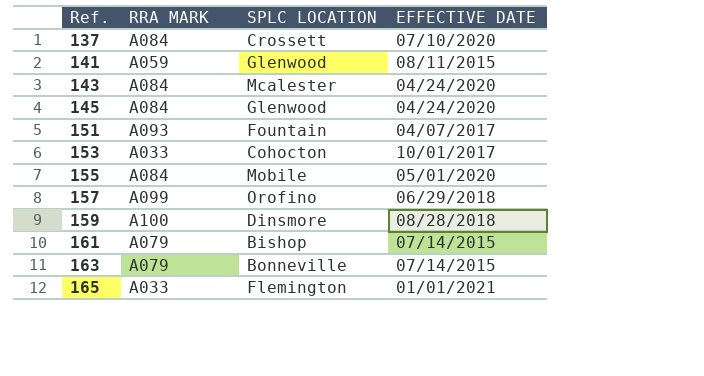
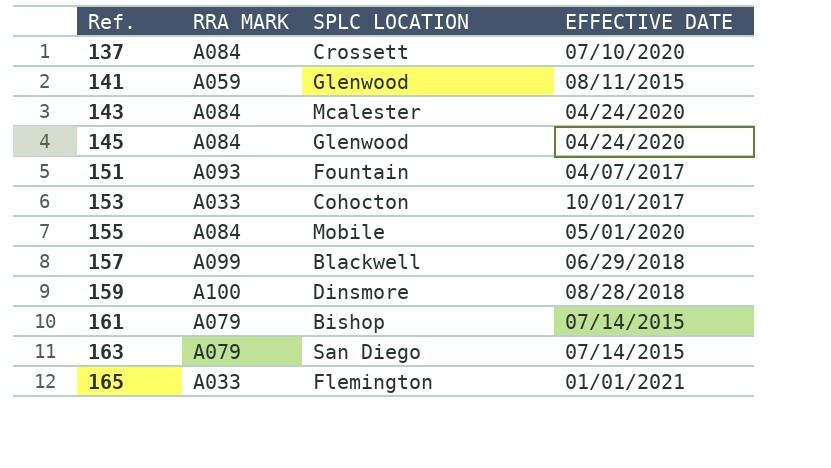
157 | SPLC LOCATION: Orofino -> Blackwell
163 | SPLC LOCATION: Bonneville -> San Diego

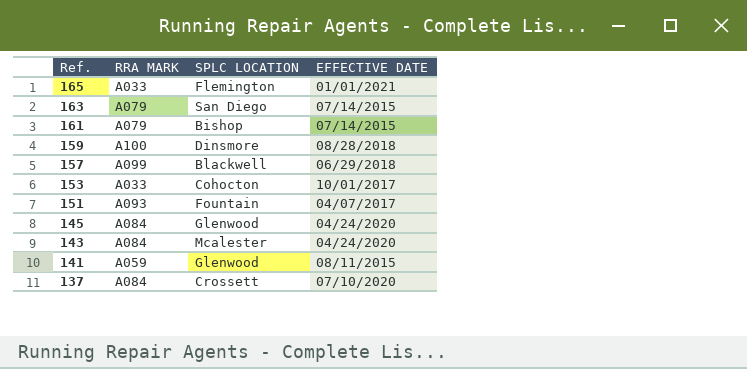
row order: Ref. ascending -> Ref. descending
row 155: A084 | Mobile | 05/01/2020 -> none

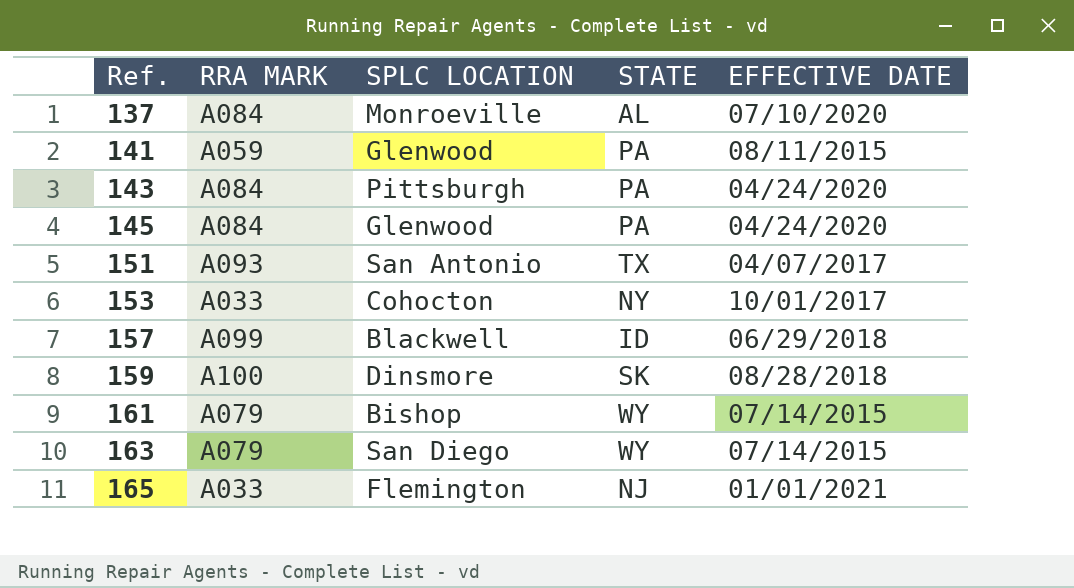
row order: Ref. descending -> Ref. ascending
column STATE | position: none -> 4
137 | SPLC LOCATION: Crossett -> Monroeville
143 | SPLC LOCATION: Mcalester -> Pittsburgh
151 | SPLC LOCATION: Fountain -> San Antonio

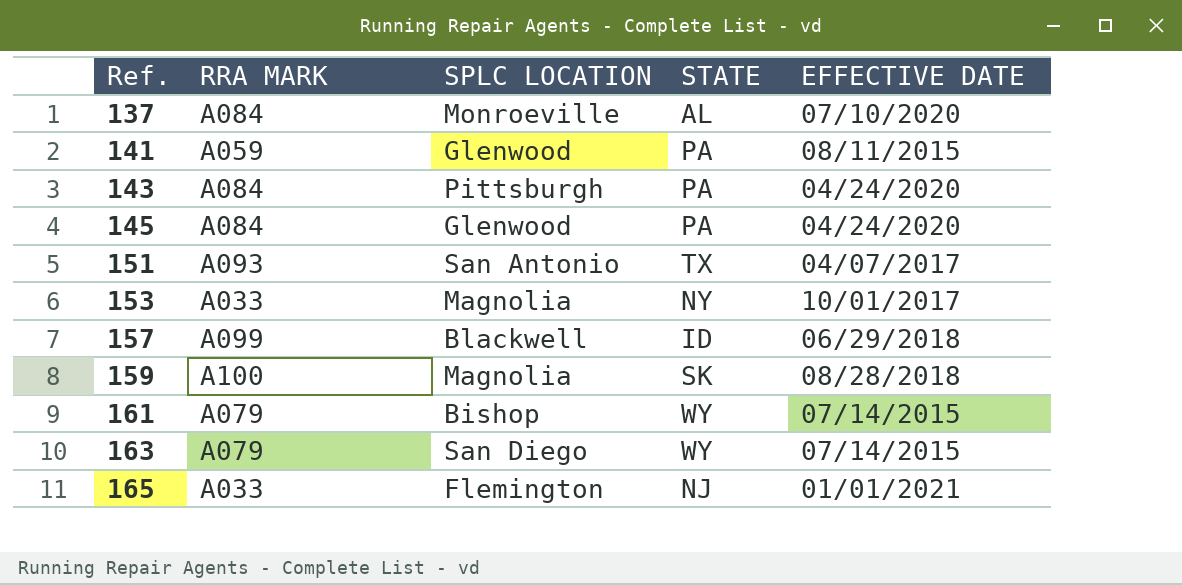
153 | SPLC LOCATION: Cohocton -> Magnolia
159 | SPLC LOCATION: Dinsmore -> Magnolia

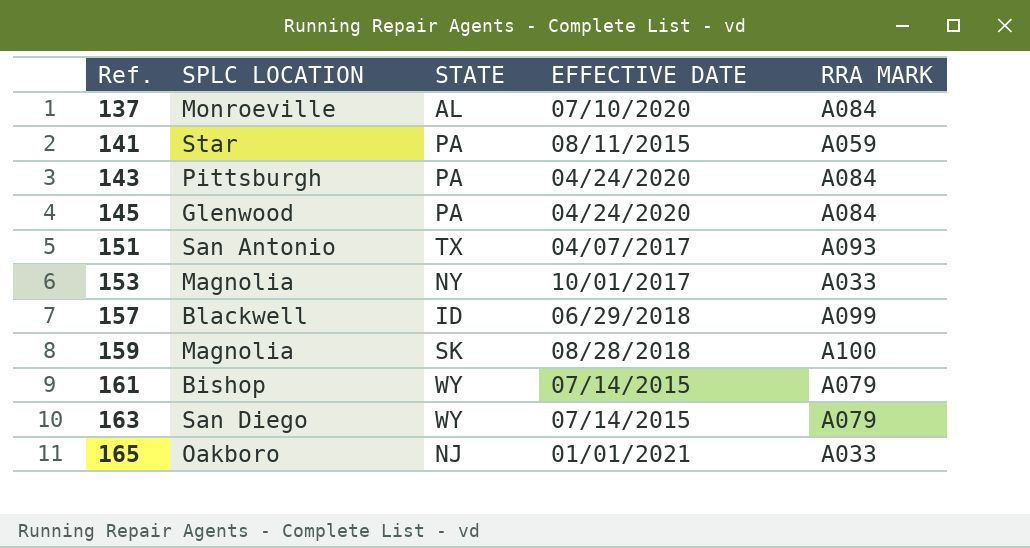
column RRA MARK | position: 2 -> 5
141 | SPLC LOCATION: Glenwood -> Star
165 | SPLC LOCATION: Flemington -> Oakboro

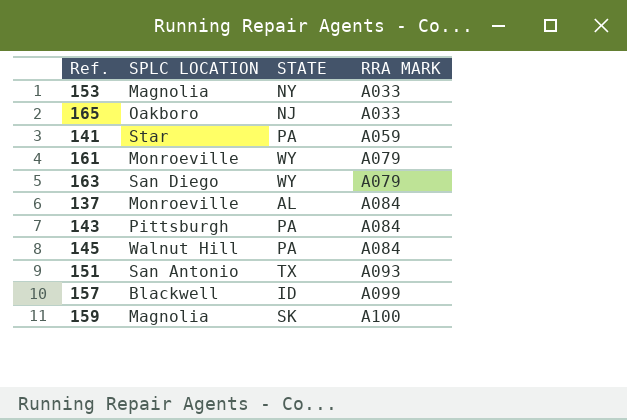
row order: Ref. ascending -> RRA MARK ascending
column EFFECTIVE DATE | position: 4 -> none
161 | SPLC LOCATION: Bishop -> Monroeville
145 | SPLC LOCATION: Glenwood -> Walnut Hill

